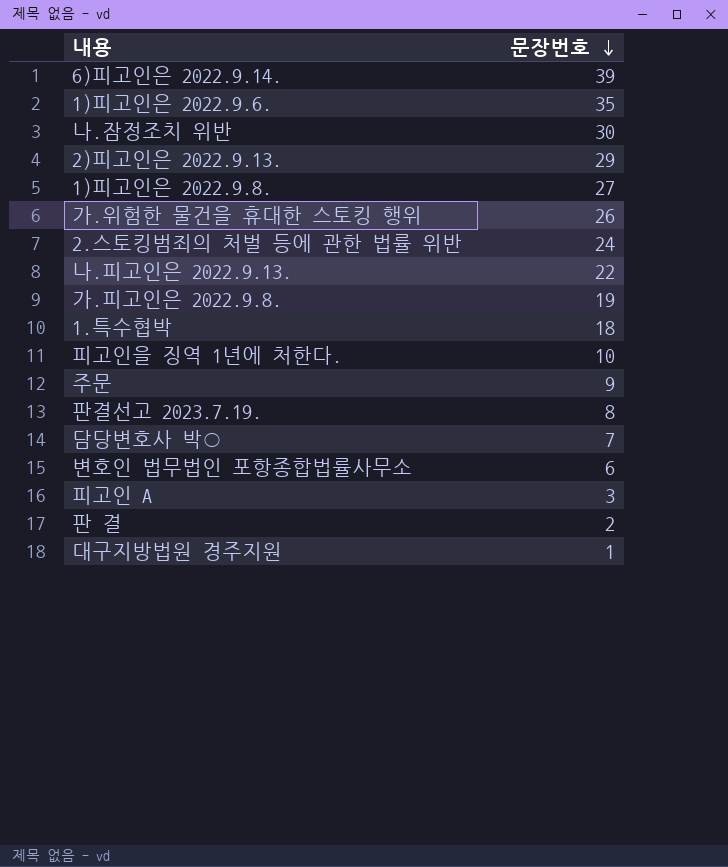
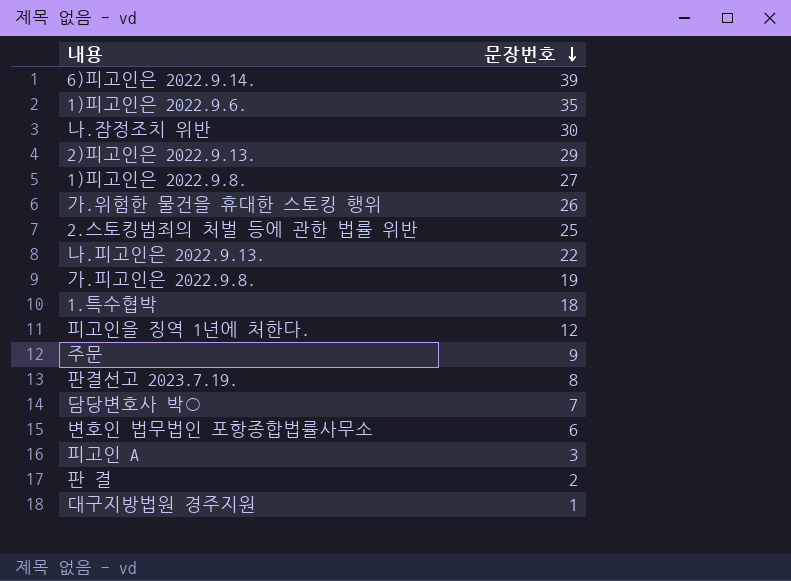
2.스토킹범죄의 처벌 등에 관한 법률 위반 | 문장번호: 24 -> 25
피고인을 징역 1년에 처한다. | 문장번호: 10 -> 12

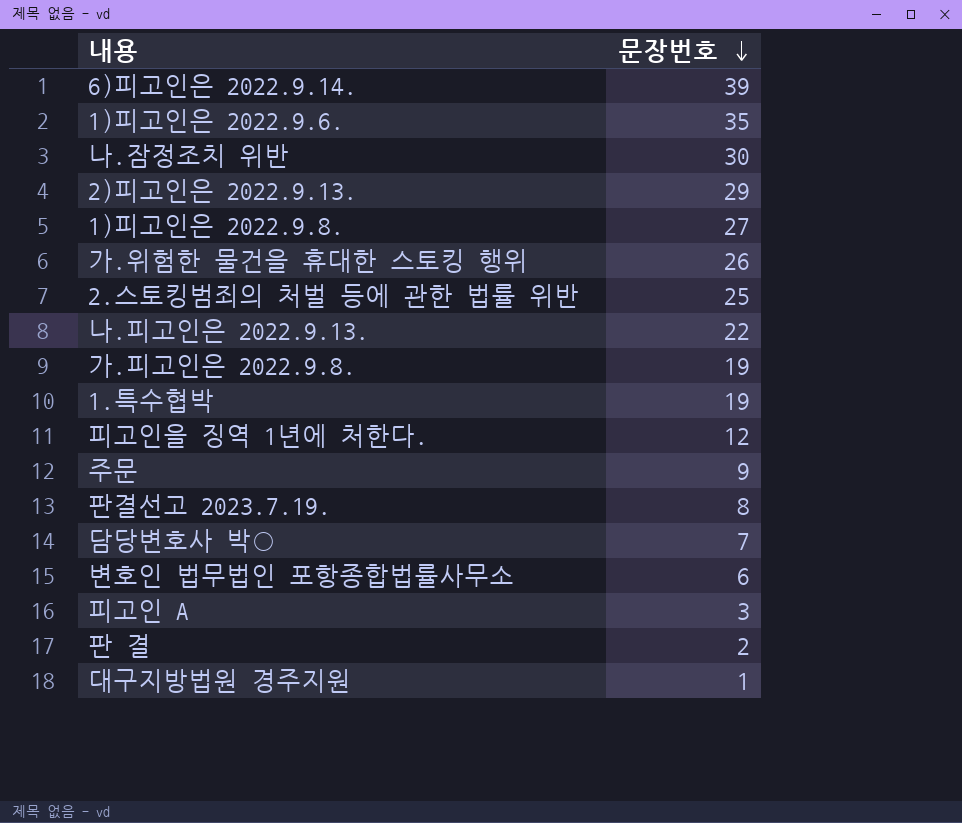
1.특수협박 | 문장번호: 18 -> 19

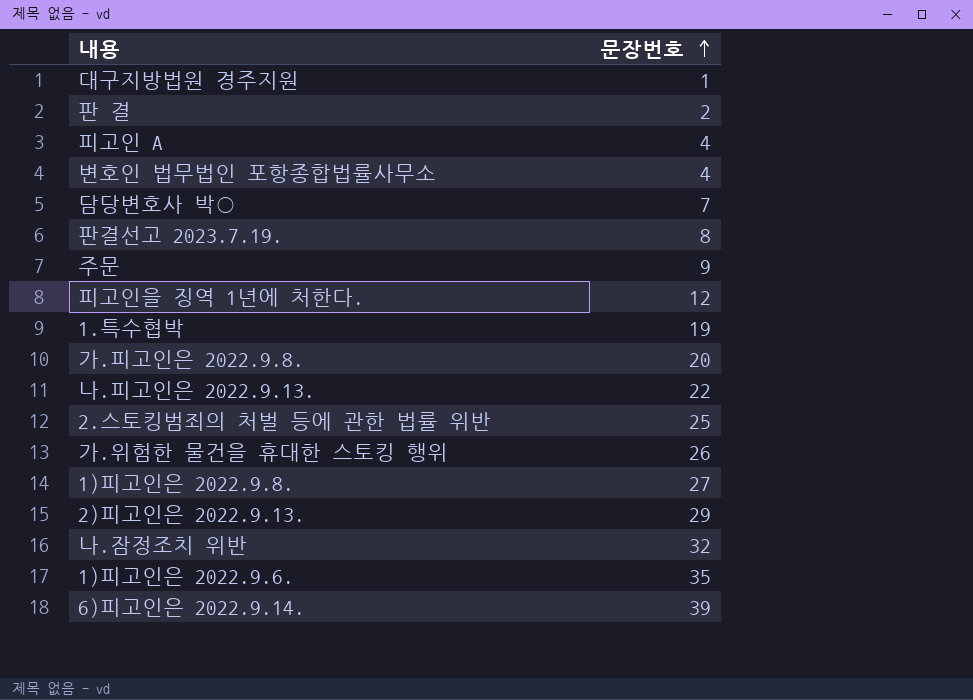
row order: 문장번호 descending -> 문장번호 ascending
피고인 A | 문장번호: 3 -> 4
변호인 법무법인 포항종합법률사무소 | 문장번호: 6 -> 4
가.피고인은 2022.9.8. | 문장번호: 19 -> 20
나.잠정조치 위반 | 문장번호: 30 -> 32

